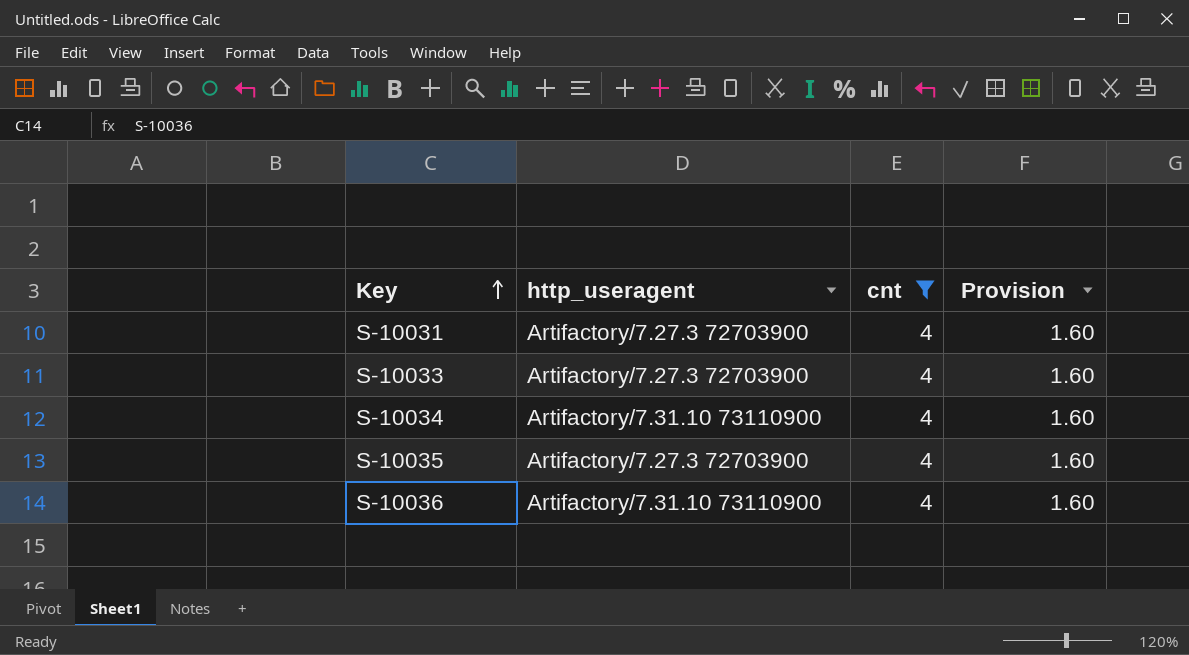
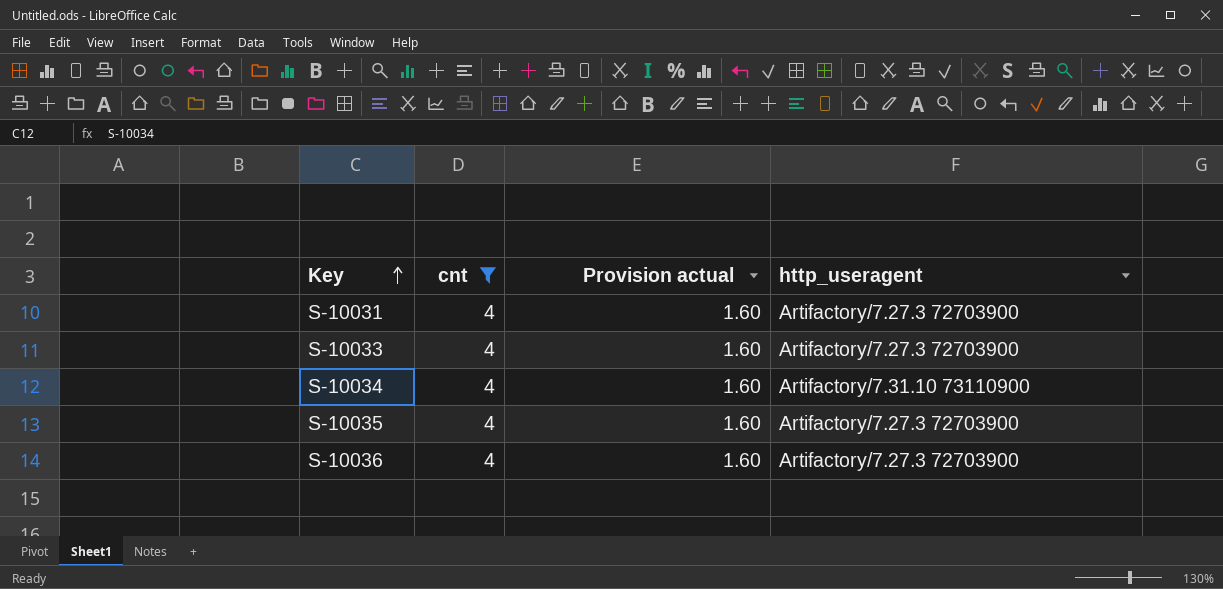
column name: Provision -> Provision actual
column http_useragent | position: 2 -> 4
S-10036 | http_useragent: Artifactory/7.31.10 73110900 -> Artifactory/7.27.3 72703900

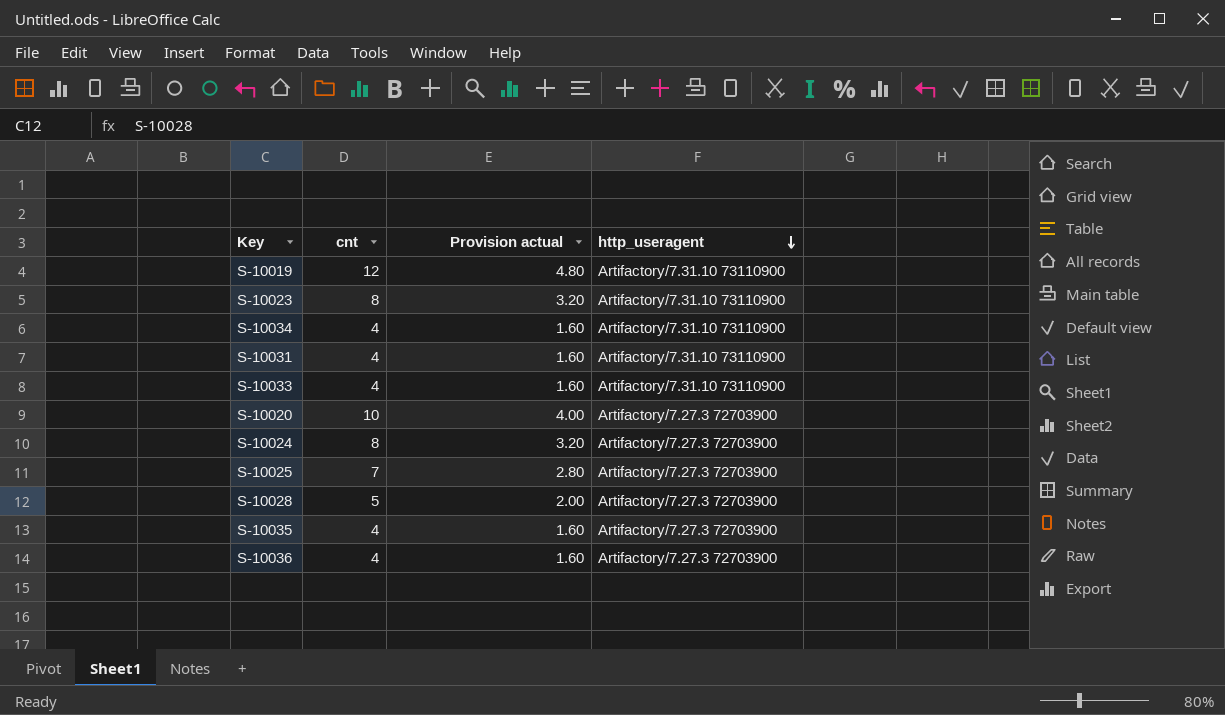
filter: cnt = 4 -> none
row order: Key ascending -> http_useragent descending
S-10031 | http_useragent: Artifactory/7.27.3 72703900 -> Artifactory/7.31.10 73110900
S-10033 | http_useragent: Artifactory/7.27.3 72703900 -> Artifactory/7.31.10 73110900

